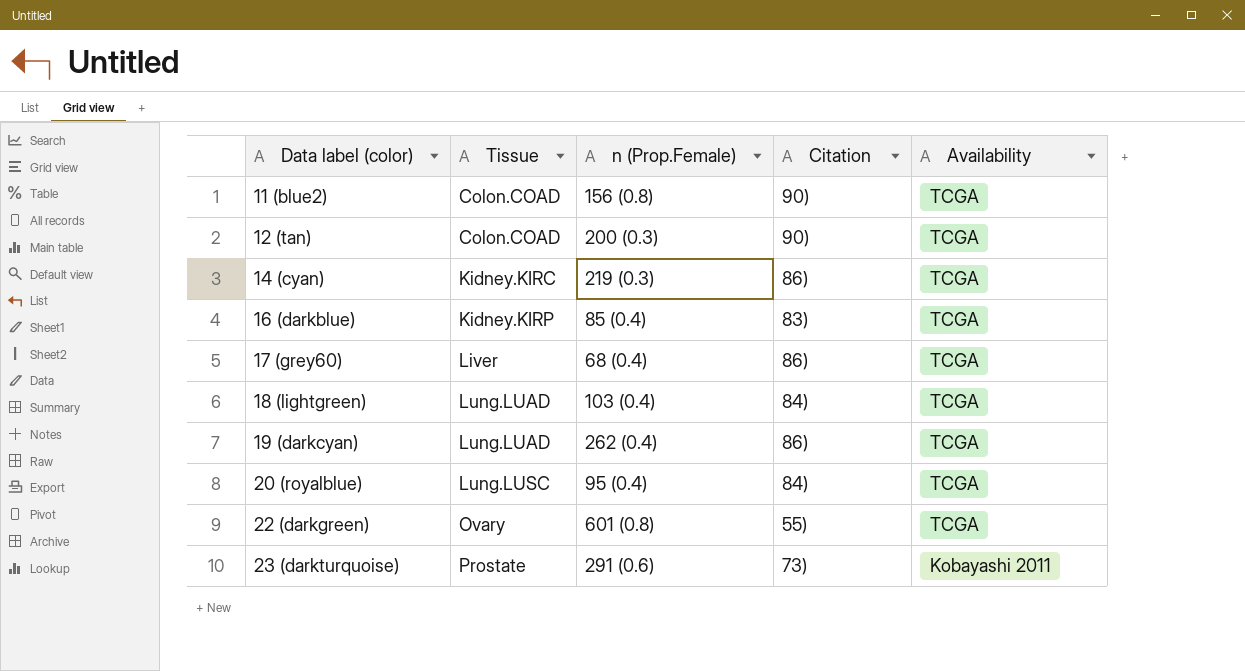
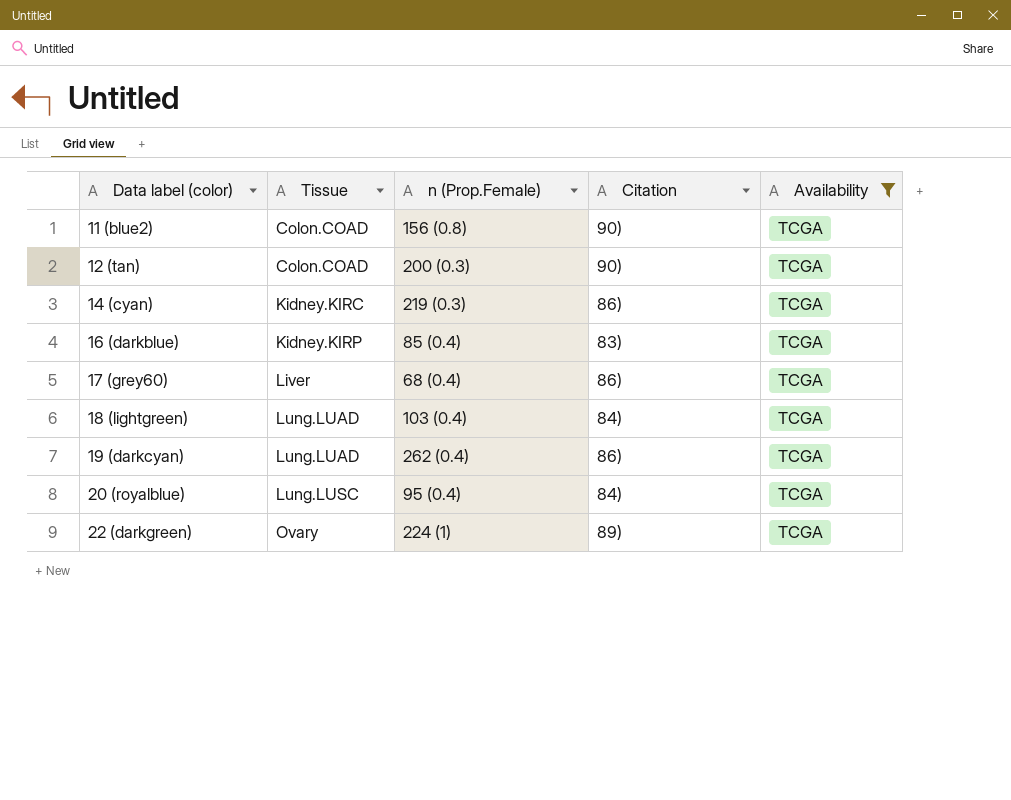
filter: none -> Availability = TCGA
22 (darkgreen) | n (Prop.Female): 601 (0.8) -> 224 (1)
22 (darkgreen) | Citation: 55) -> 89)

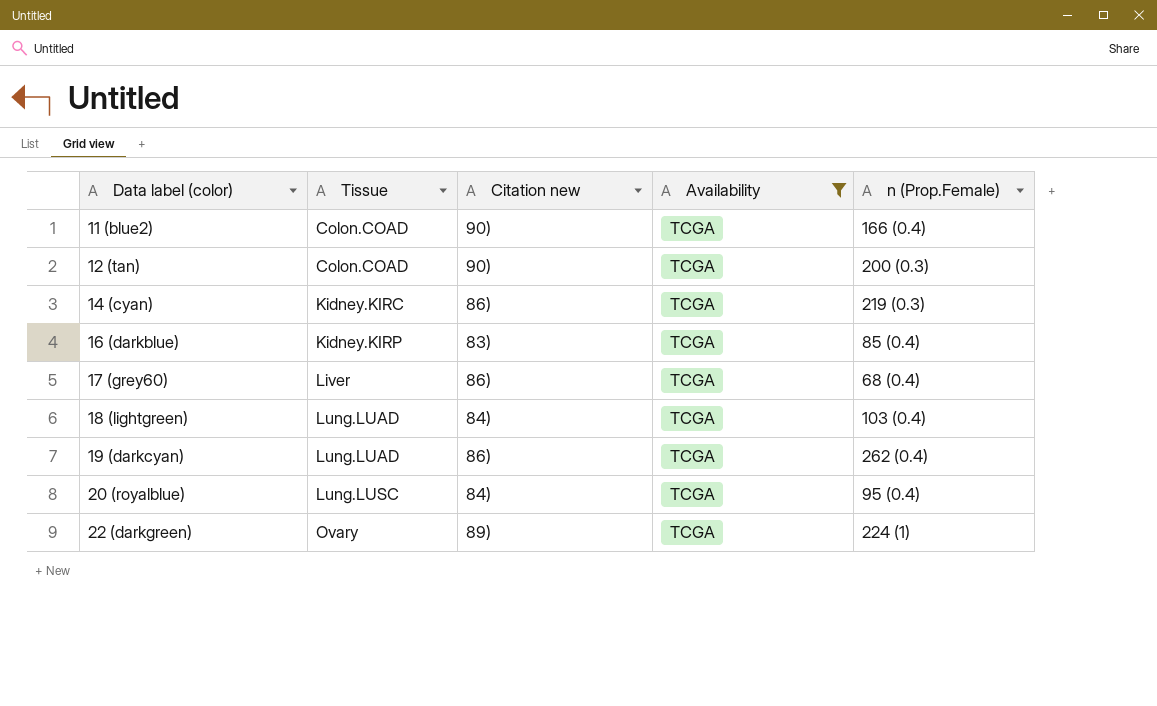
column name: Citation -> Citation new
column n (Prop.Female) | position: 3 -> 5
11 (blue2) | n (Prop.Female): 156 (0.8) -> 166 (0.4)

